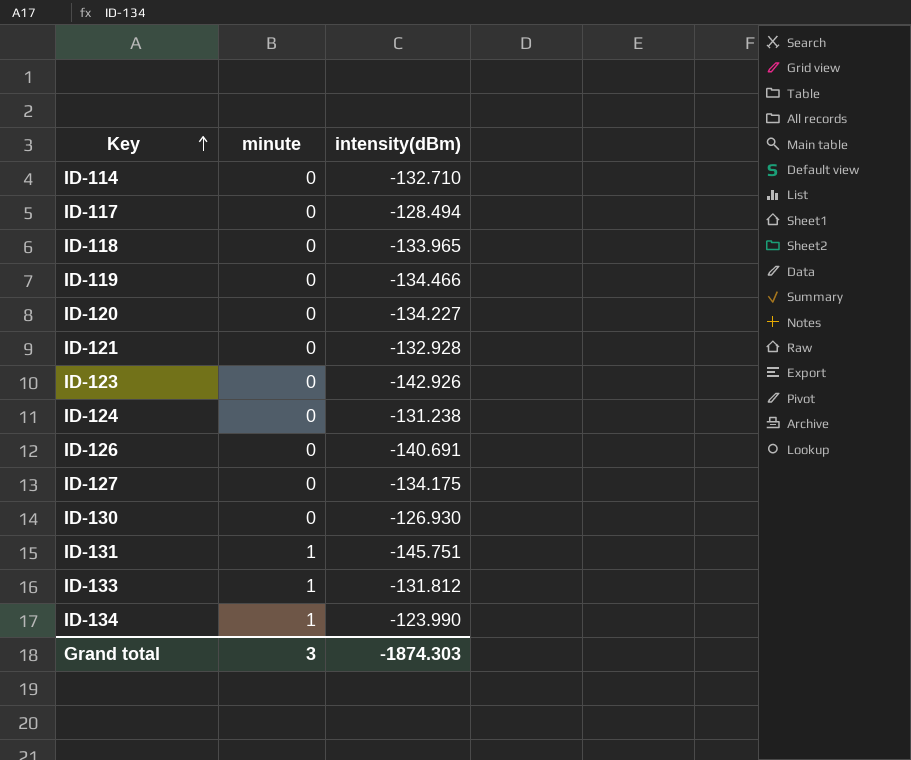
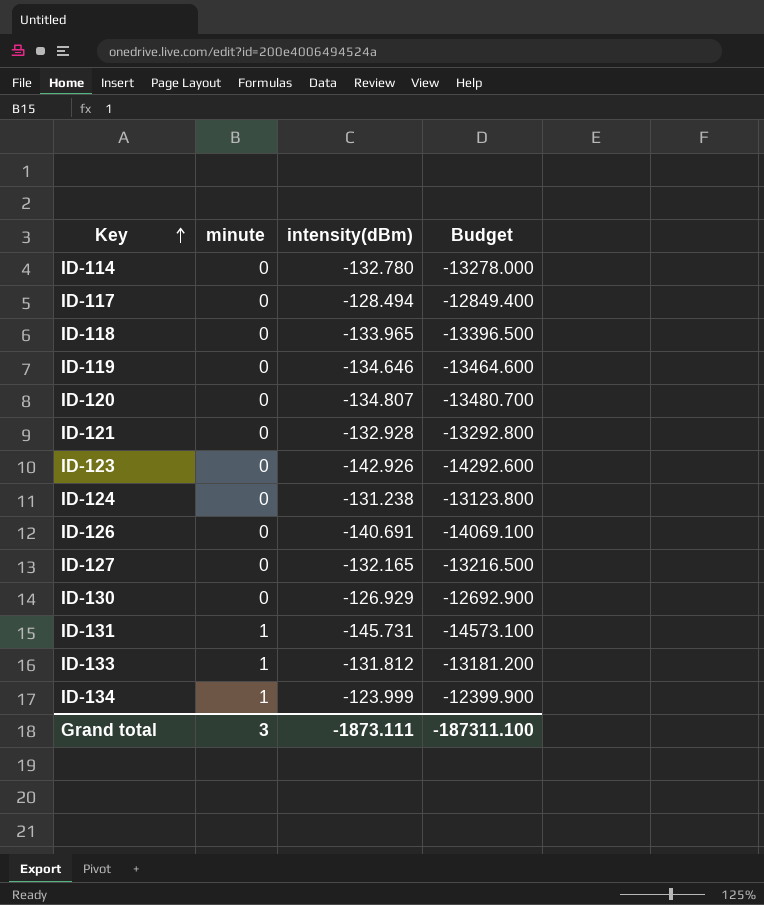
column Budget | formula: none -> [intensity(dBm)] * 100
ID-114 | intensity(dBm): -132.710 -> -132.780
ID-119 | intensity(dBm): -134.466 -> -134.646
ID-120 | intensity(dBm): -134.227 -> -134.807
ID-127 | intensity(dBm): -134.175 -> -132.165
ID-130 | intensity(dBm): -126.930 -> -126.929
ID-131 | intensity(dBm): -145.751 -> -145.731
ID-134 | intensity(dBm): -123.990 -> -123.999
Grand total | intensity(dBm): -1874.303 -> -1873.111

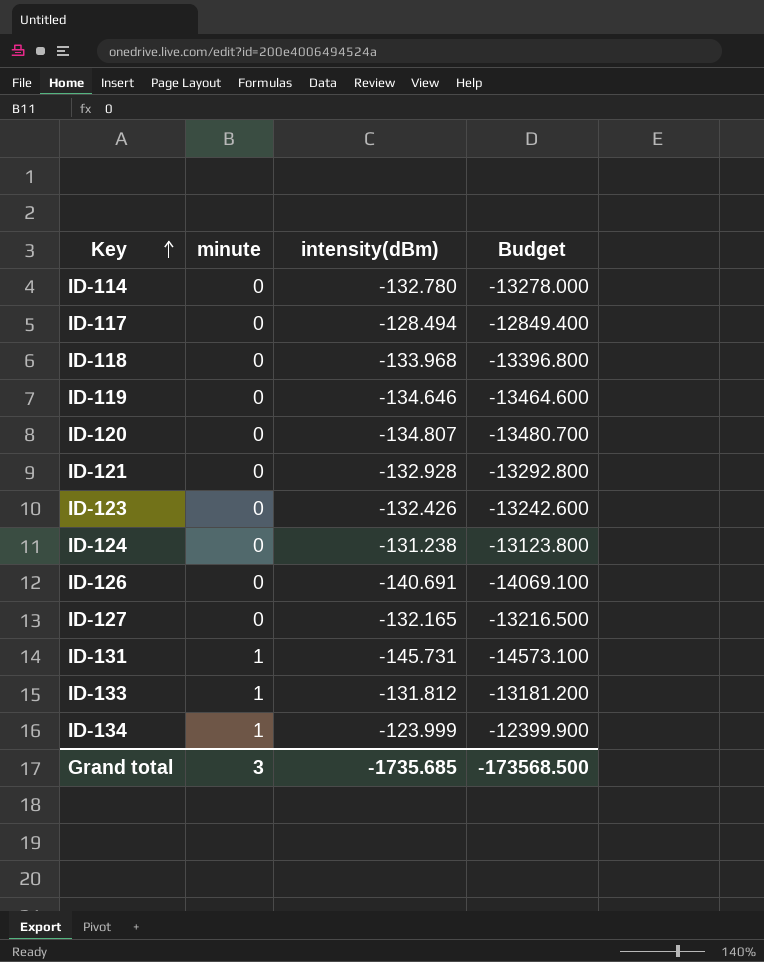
row ID-130: 0 | -126.929 | -12692.900 -> none
ID-118 | intensity(dBm): -133.965 -> -133.968
ID-118 | Budget: -13396.500 -> -13396.800
ID-123 | intensity(dBm): -142.926 -> -132.426
ID-123 | Budget: -14292.600 -> -13242.600
Grand total | intensity(dBm): -1873.111 -> -1735.685
Grand total | Budget: -187311.100 -> -173568.500

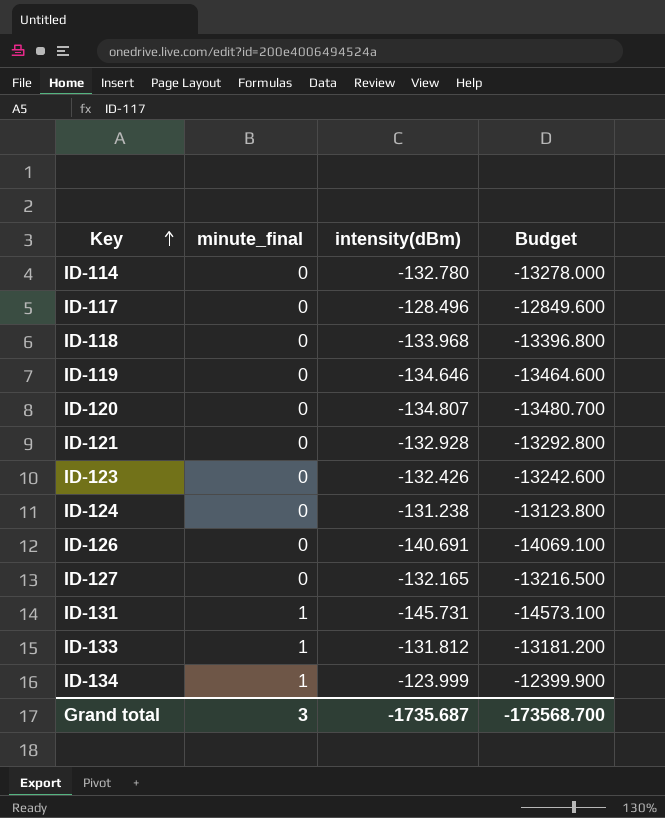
column name: minute -> minute_final
ID-117 | intensity(dBm): -128.494 -> -128.496
ID-117 | Budget: -12849.400 -> -12849.600
Grand total | intensity(dBm): -1735.685 -> -1735.687
Grand total | Budget: -173568.500 -> -173568.700

